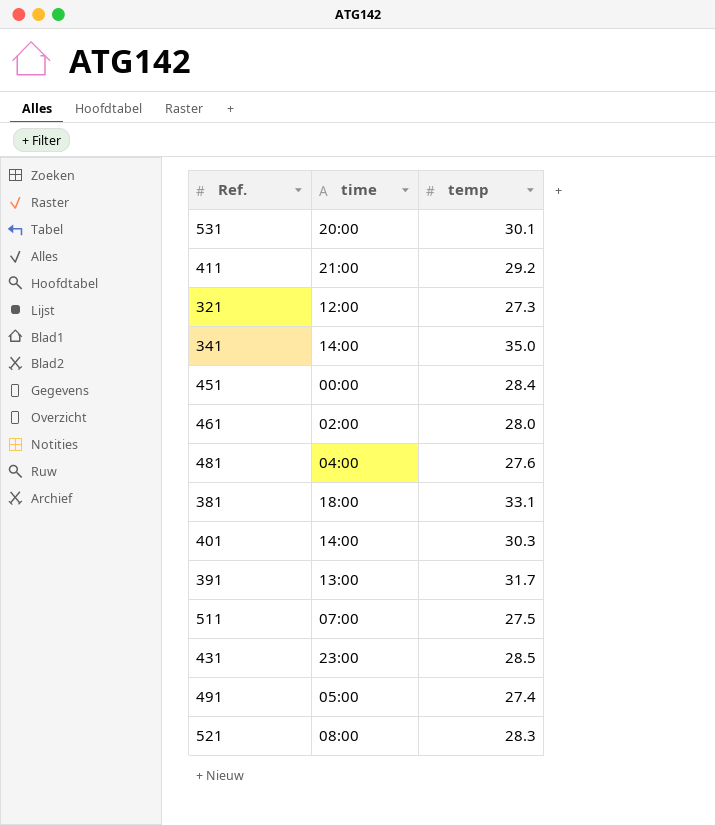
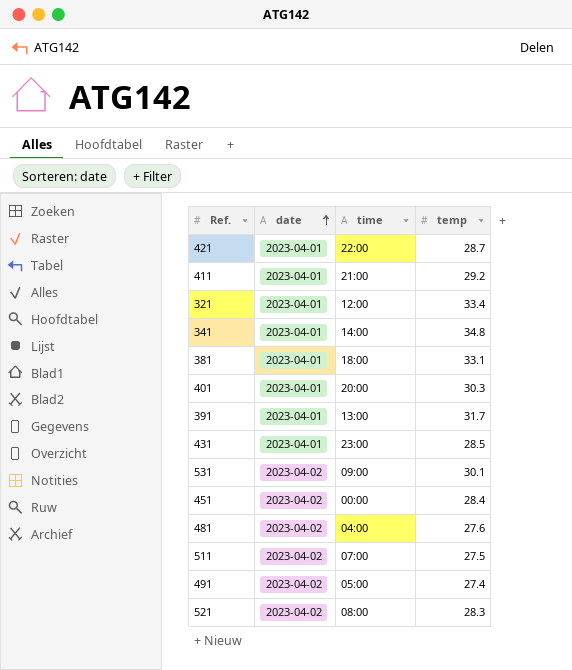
row order: none -> date ascending
column date | position: none -> 2
row 461: 02:00 | 28.0 -> none
row 421: none -> 2023-04-01 | 22:00 | 28.7
321 | temp: 27.3 -> 33.4
341 | temp: 35.0 -> 34.8
401 | time: 14:00 -> 20:00
531 | time: 20:00 -> 09:00

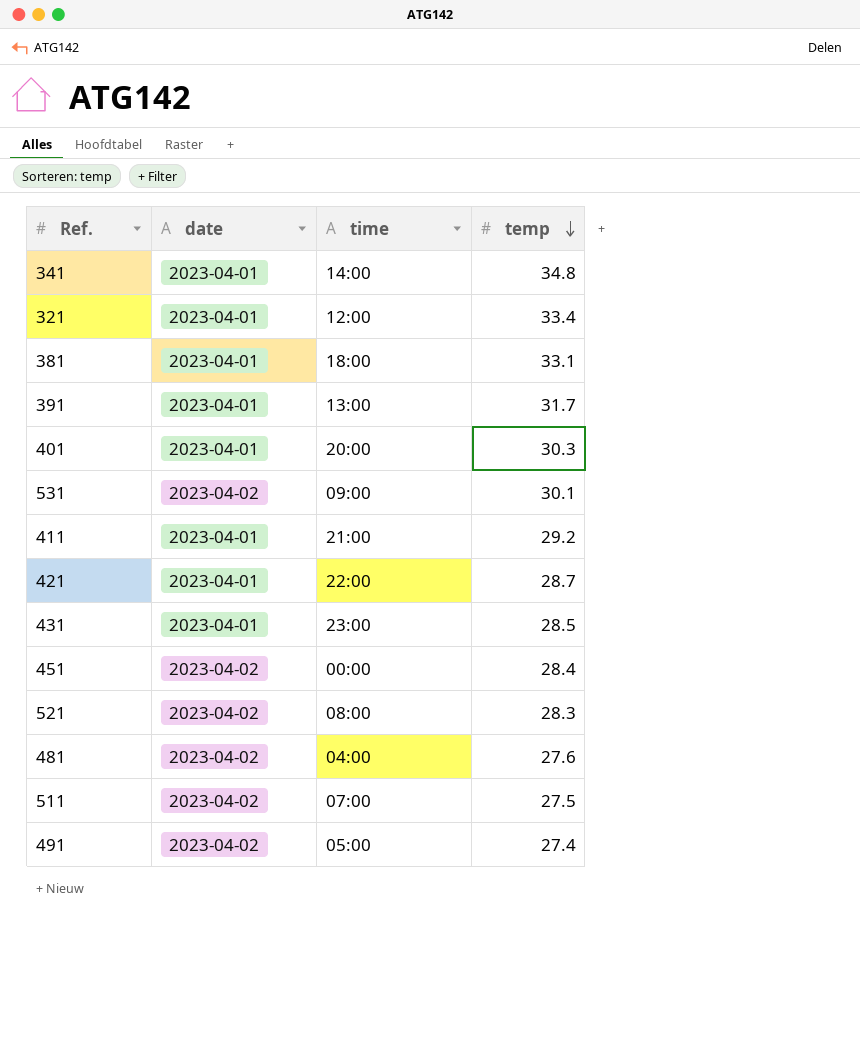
row order: date ascending -> temp descending

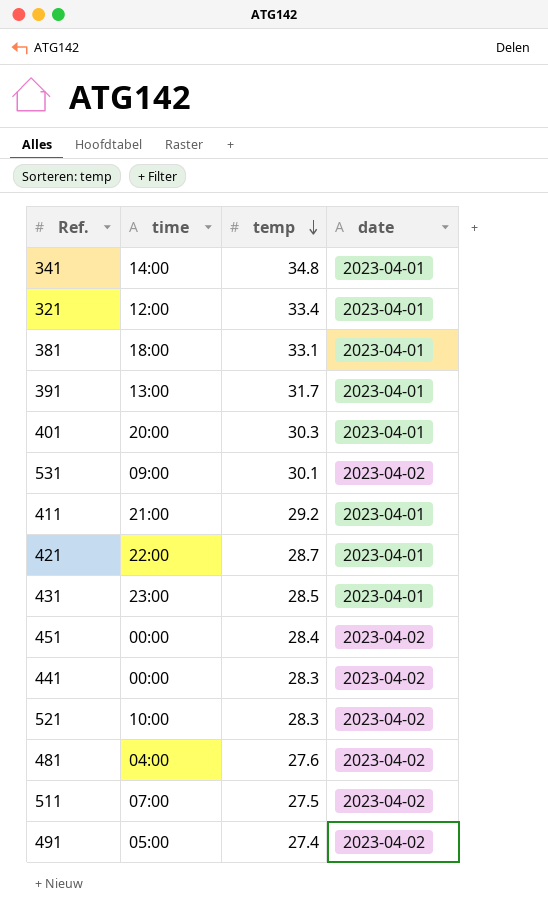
column date | position: 2 -> 4
row 441: none -> 00:00 | 28.3 | 2023-04-02
521 | time: 08:00 -> 10:00

